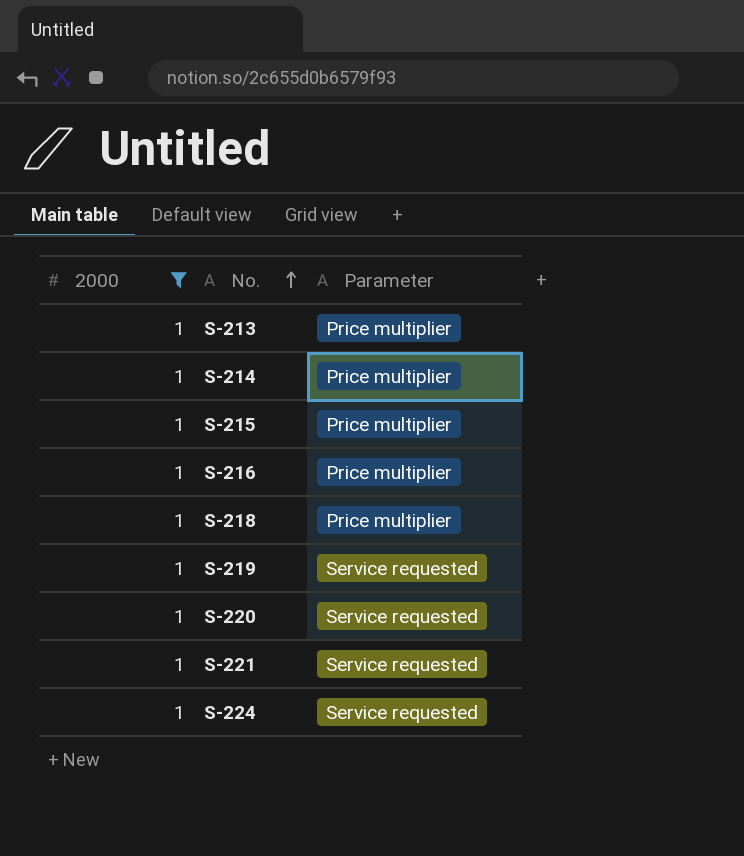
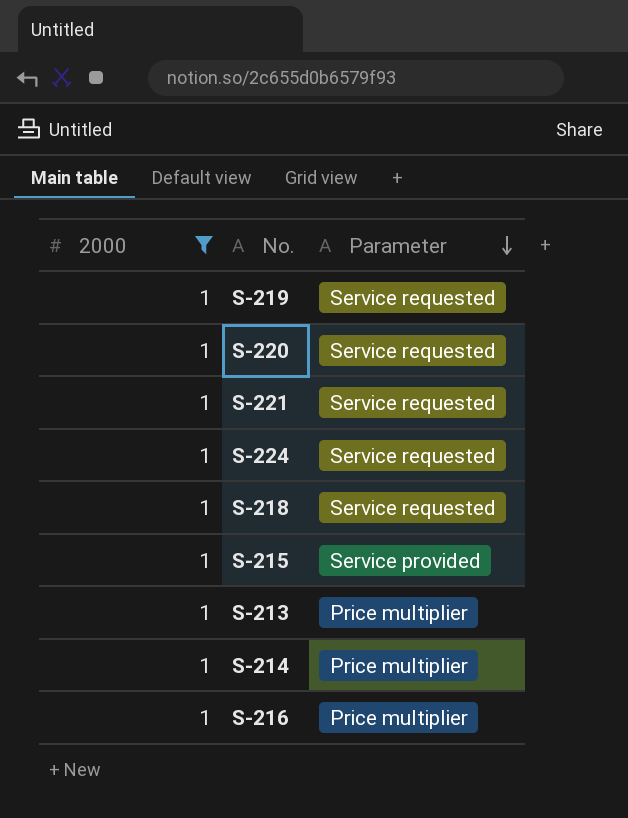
row order: No. ascending -> Parameter descending
S-218 | Parameter: Price multiplier -> Service requested
S-215 | Parameter: Price multiplier -> Service provided

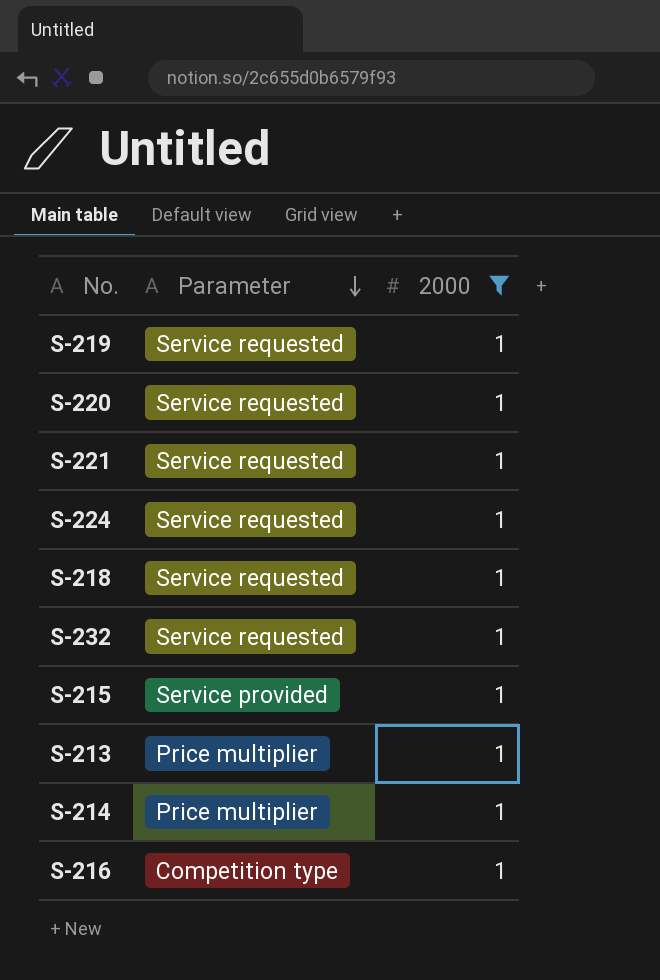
column 2000 | position: 1 -> 3
row S-232: none -> Service requested | 1
S-216 | Parameter: Price multiplier -> Competition type

